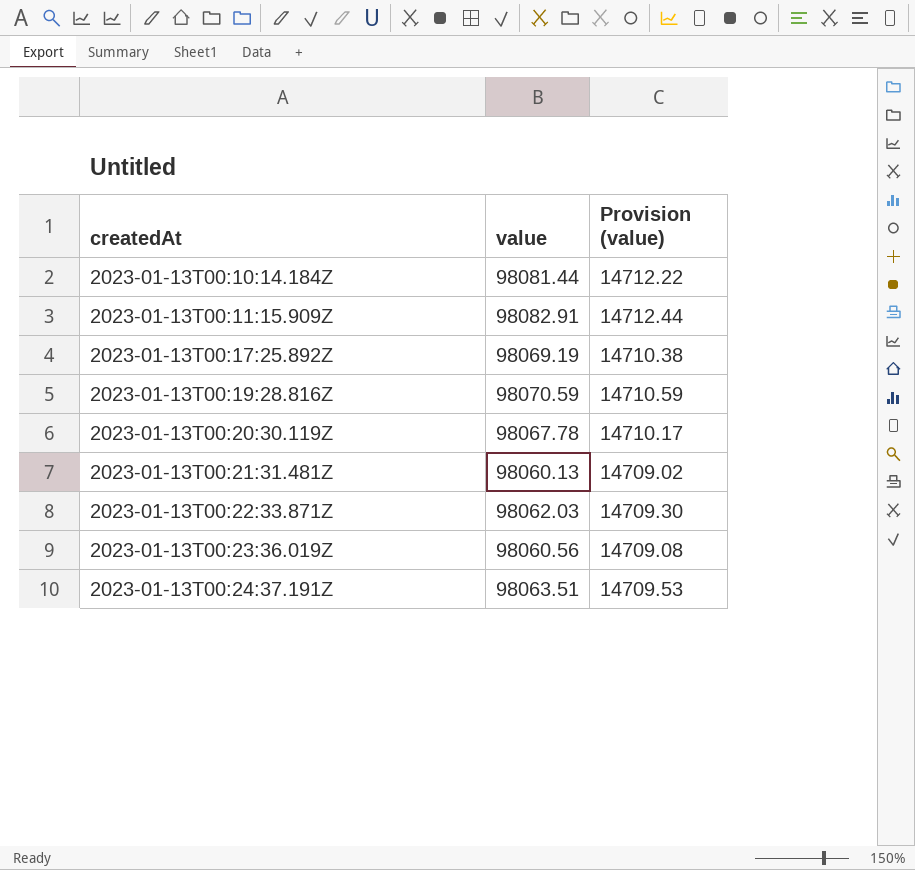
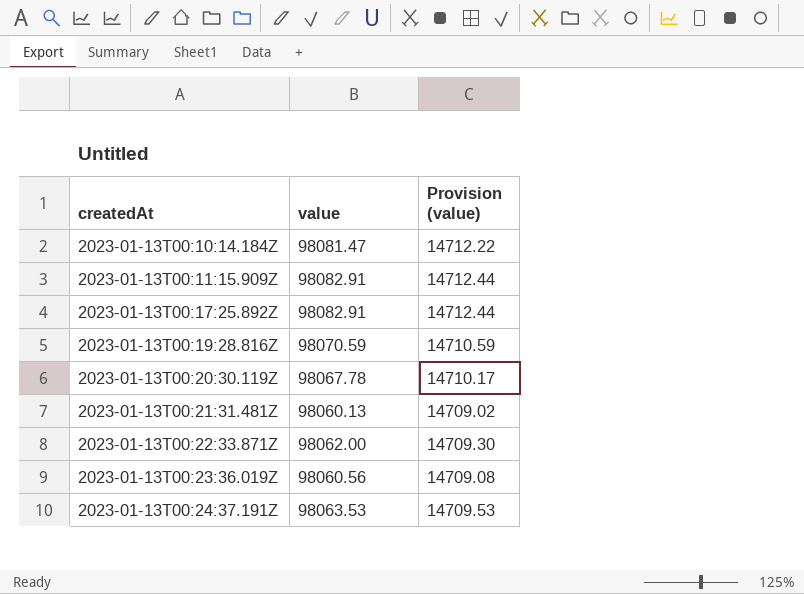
2023-01-13T00:10:14.184Z | value: 98081.44 -> 98081.47
2023-01-13T00:17:25.892Z | value: 98069.19 -> 98082.91
2023-01-13T00:17:25.892Z | Provision (value): 14710.38 -> 14712.44
2023-01-13T00:22:33.871Z | value: 98062.03 -> 98062.00
2023-01-13T00:24:37.191Z | value: 98063.51 -> 98063.53

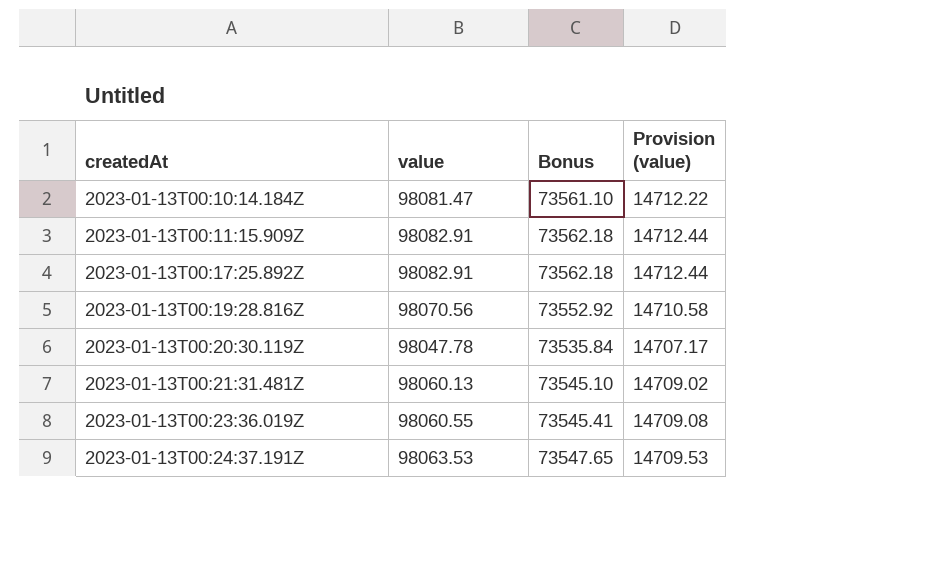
column Bonus | formula: none -> [value] * 0.75
row 2023-01-13T00:22:33.871Z: 98062.00 | 14709.30 -> none
2023-01-13T00:19:28.816Z | value: 98070.59 -> 98070.56
2023-01-13T00:19:28.816Z | Provision (value): 14710.59 -> 14710.58
2023-01-13T00:20:30.119Z | value: 98067.78 -> 98047.78
2023-01-13T00:20:30.119Z | Provision (value): 14710.17 -> 14707.17
2023-01-13T00:23:36.019Z | value: 98060.56 -> 98060.55

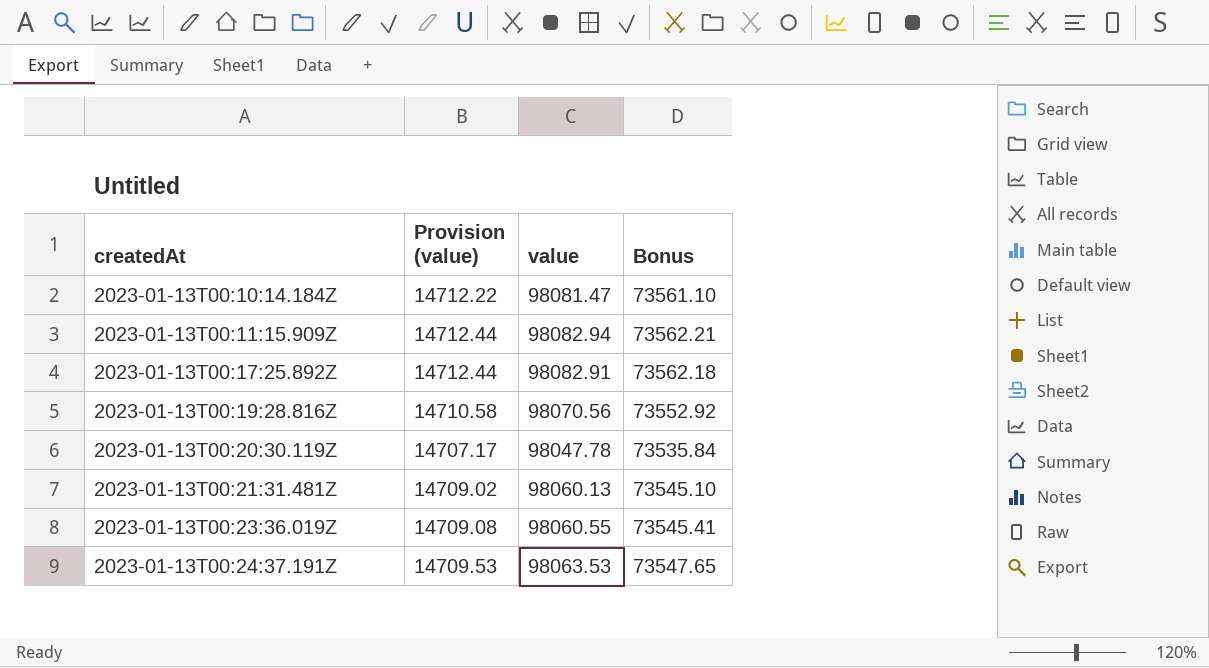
column Provision (value) | position: 4 -> 2
2023-01-13T00:11:15.909Z | value: 98082.91 -> 98082.94
2023-01-13T00:11:15.909Z | Bonus: 73562.18 -> 73562.21

